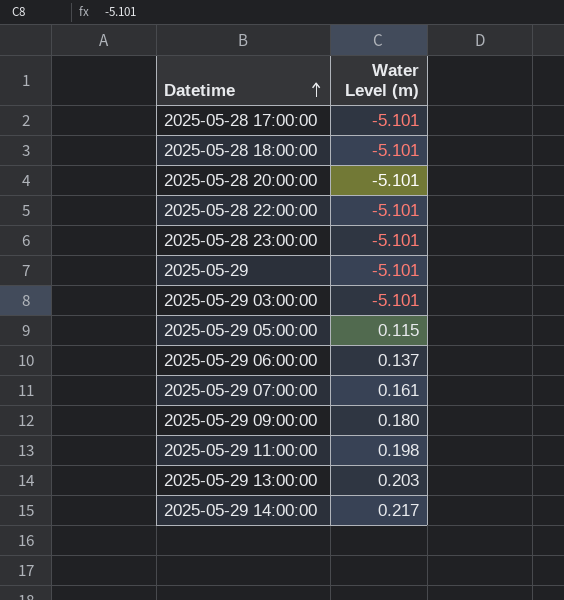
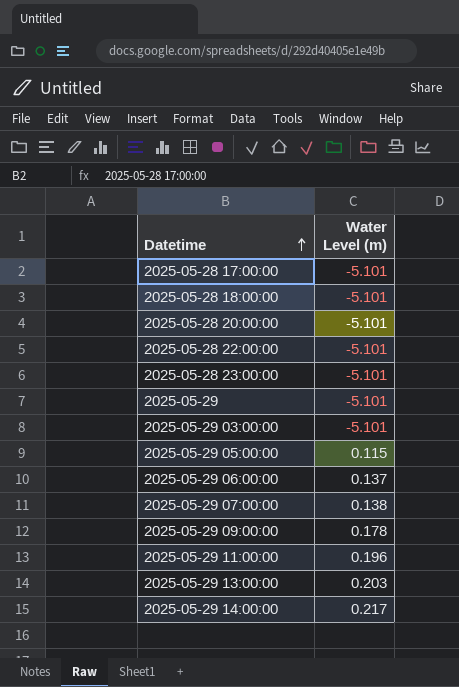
2025-05-29 07:00:00 | Water Level (m): 0.161 -> 0.138
2025-05-29 09:00:00 | Water Level (m): 0.180 -> 0.178
2025-05-29 11:00:00 | Water Level (m): 0.198 -> 0.196

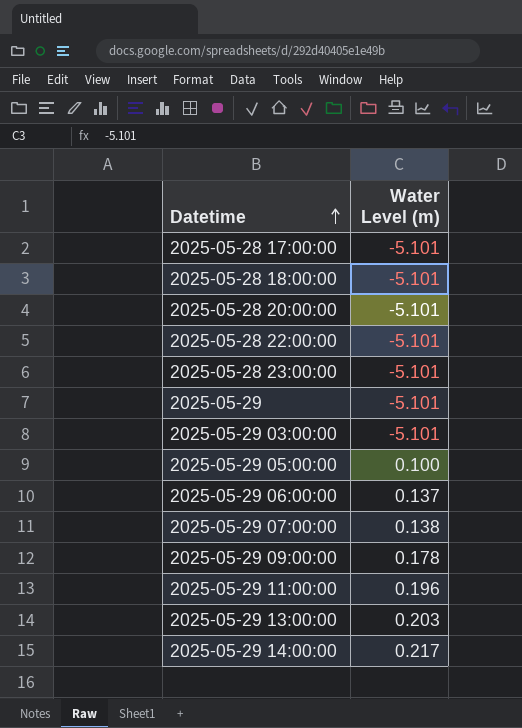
2025-05-29 05:00:00 | Water Level (m): 0.115 -> 0.100

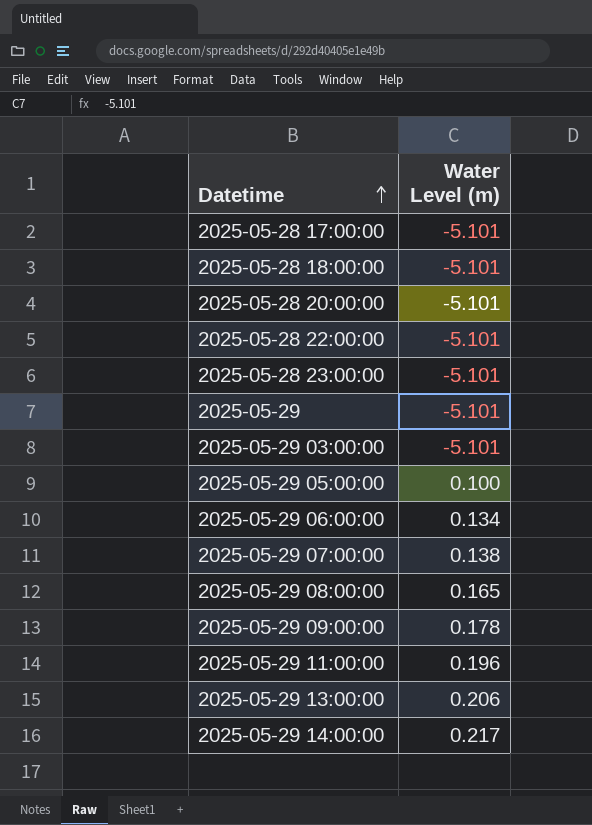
2025-05-29 06:00:00 | Water Level (m): 0.137 -> 0.134
row 2025-05-29 08:00:00: none -> 0.165
2025-05-29 13:00:00 | Water Level (m): 0.203 -> 0.206

